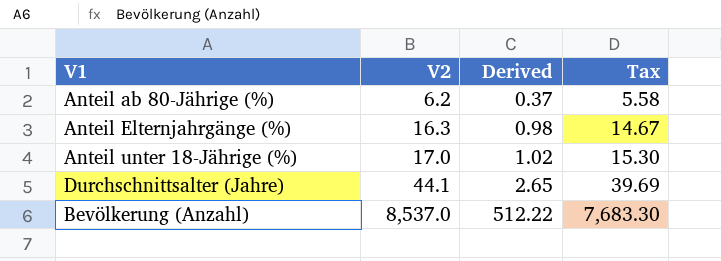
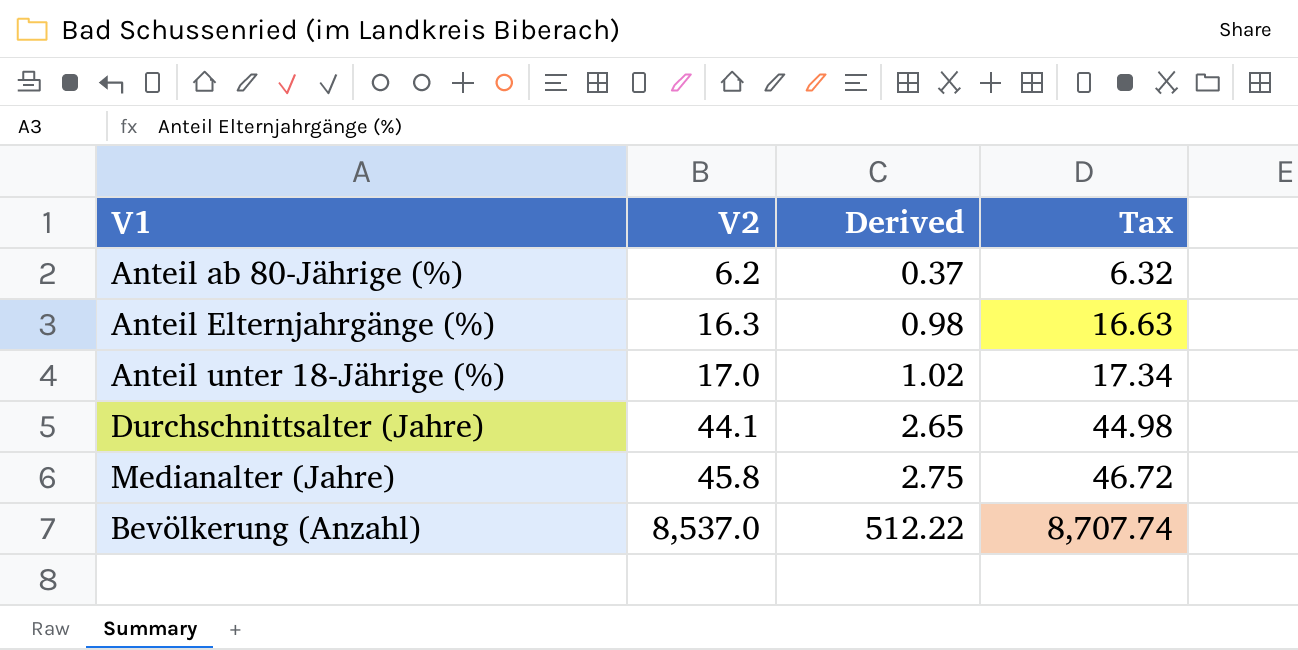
column Tax | formula: [V2] * 0.9 -> [V2] * 1.02
row Medianalter (Jahre): none -> 45.8 | 2.75 | 46.72

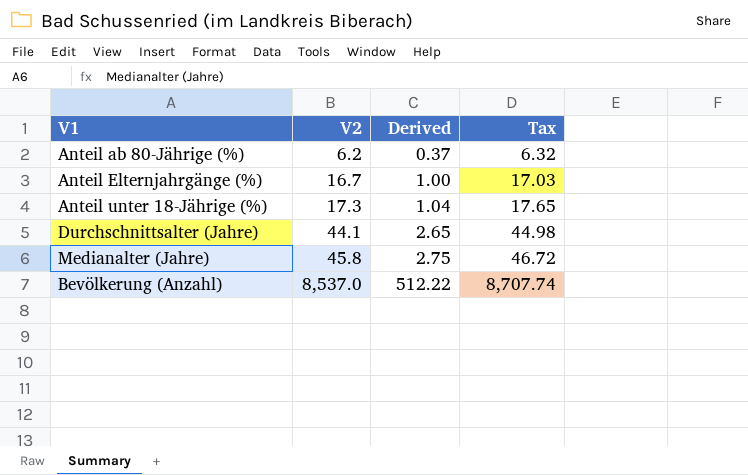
Anteil Elternjahrgänge (%) | V2: 16.3 -> 16.7
Anteil Elternjahrgänge (%) | Derived: 0.98 -> 1.00
Anteil Elternjahrgänge (%) | Tax: 16.63 -> 17.03
Anteil unter 18-Jährige (%) | V2: 17.0 -> 17.3
Anteil unter 18-Jährige (%) | Derived: 1.02 -> 1.04
Anteil unter 18-Jährige (%) | Tax: 17.34 -> 17.65

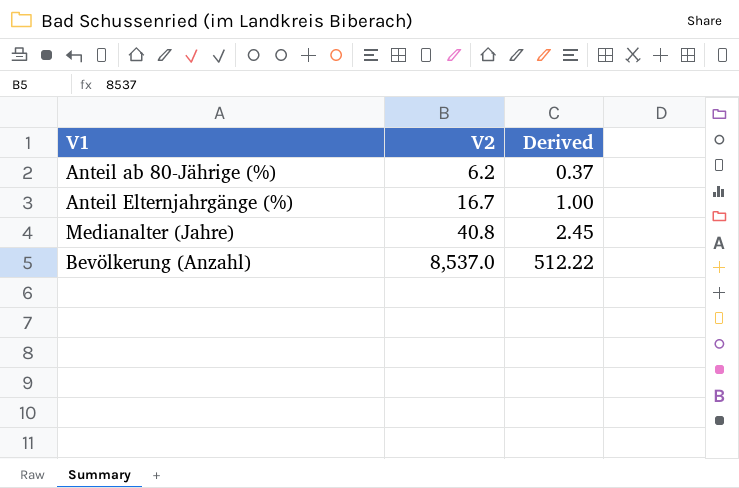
column Tax | formula: [V2] * 1.02 -> none
row Anteil unter 18-Jährige (%): 17.3 | 1.04 | 17.65 -> none
row Durchschnittsalter (Jahre): 44.1 | 2.65 | 44.98 -> none
Medianalter (Jahre) | V2: 45.8 -> 40.8
Medianalter (Jahre) | Derived: 2.75 -> 2.45

